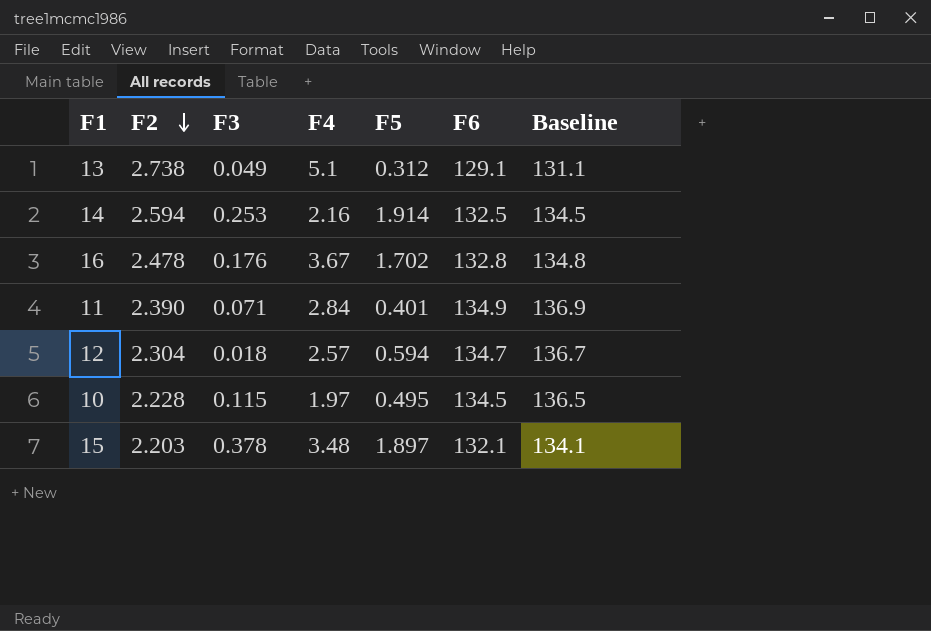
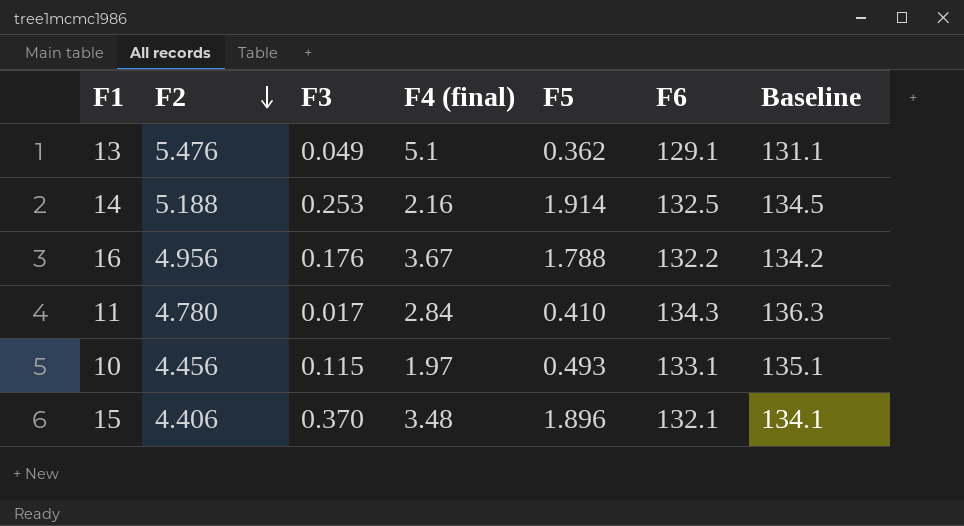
column name: F4 -> F4 (final)
row 12: 2.304 | 0.018 | 2.57 | 0.594 | 134.7 | 136.7 -> none
13 | F2: 2.738 -> 5.476
13 | F5: 0.312 -> 0.362
14 | F2: 2.594 -> 5.188
16 | F2: 2.478 -> 4.956
16 | F5: 1.702 -> 1.788
16 | F6: 132.8 -> 132.2
16 | Baseline: 134.8 -> 134.2
11 | F2: 2.390 -> 4.780
11 | F3: 0.071 -> 0.017
11 | F5: 0.401 -> 0.410
11 | F6: 134.9 -> 134.3
11 | Baseline: 136.9 -> 136.3
10 | F2: 2.228 -> 4.456
10 | F5: 0.495 -> 0.493
10 | F6: 134.5 -> 133.1
10 | Baseline: 136.5 -> 135.1
15 | F2: 2.203 -> 4.406
15 | F3: 0.378 -> 0.370
15 | F5: 1.897 -> 1.896

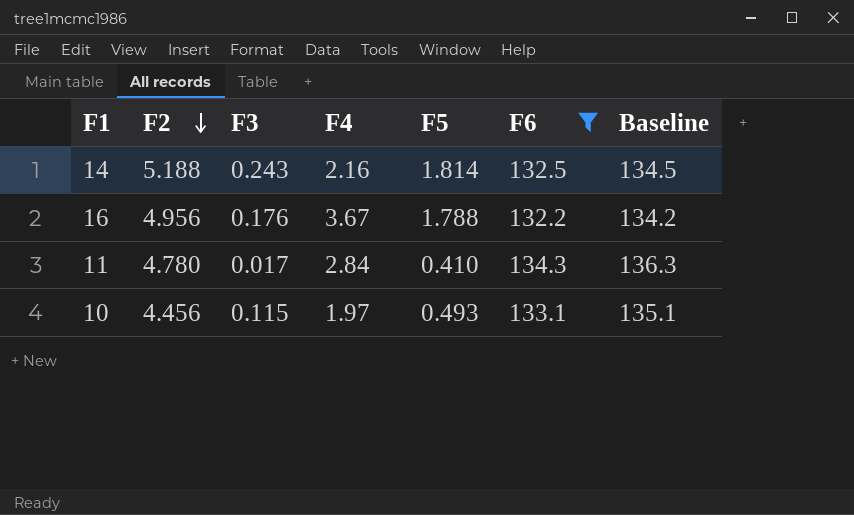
filter: none -> F6 >= 132.2
column name: F4 (final) -> F4
14 | F3: 0.253 -> 0.243
14 | F5: 1.914 -> 1.814

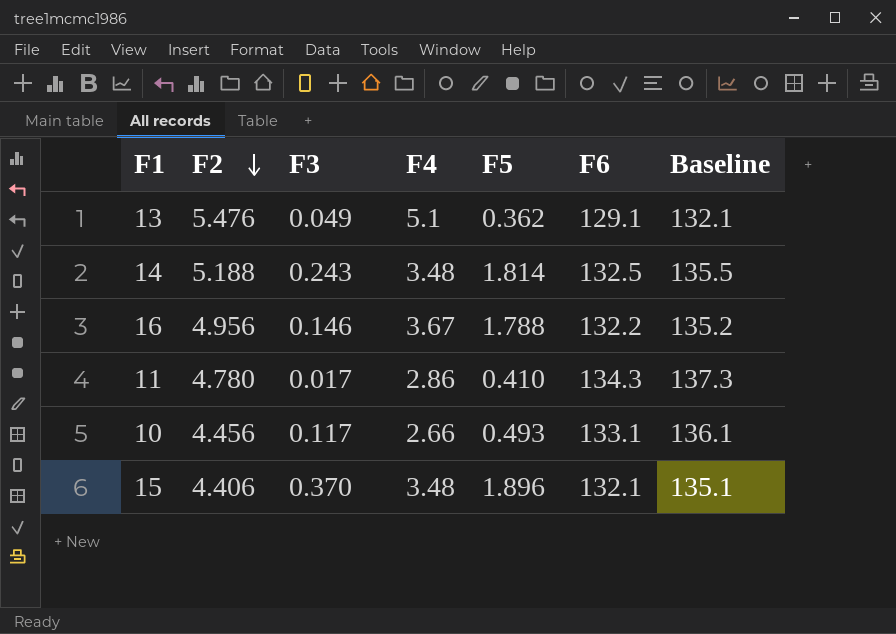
filter: F6 >= 132.2 -> none
column Baseline | formula: [F6] + 2 -> [F6] + 3
14 | F4: 2.16 -> 3.48
16 | F3: 0.176 -> 0.146
11 | F4: 2.84 -> 2.86
10 | F3: 0.115 -> 0.117
10 | F4: 1.97 -> 2.66

